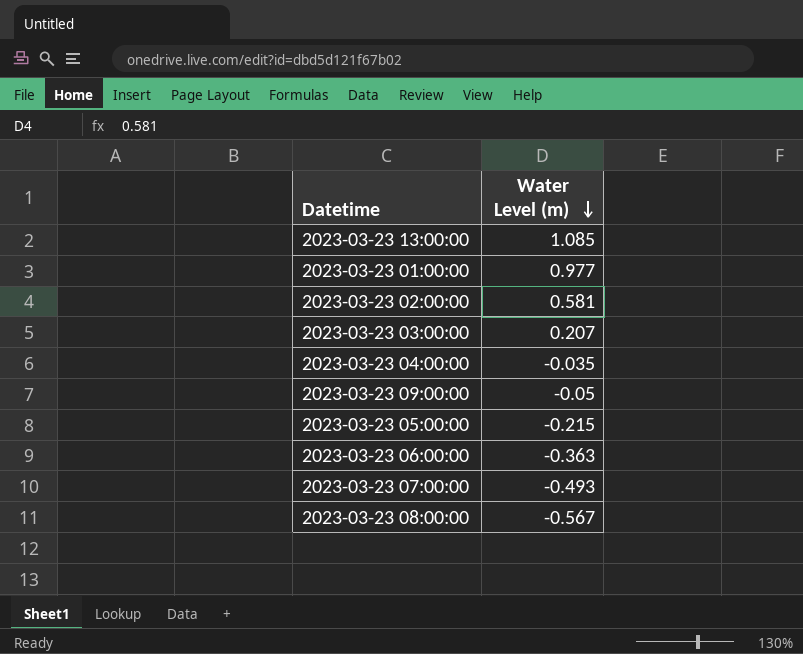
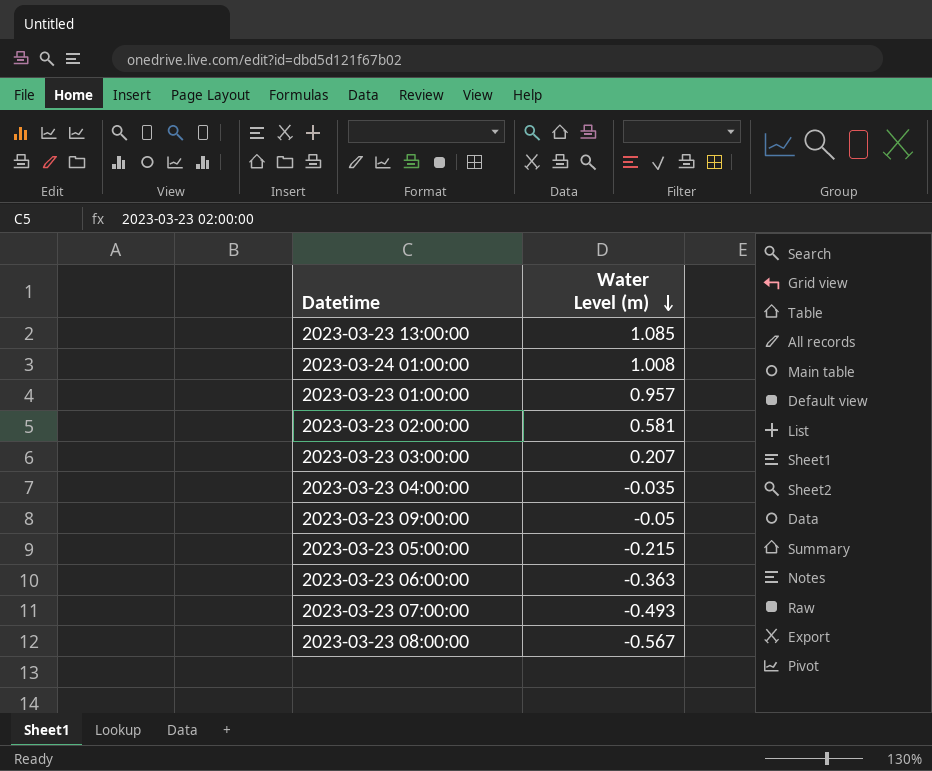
row 2023-03-24 01:00:00: none -> 1.008
2023-03-23 01:00:00 | Water Level (m): 0.977 -> 0.957

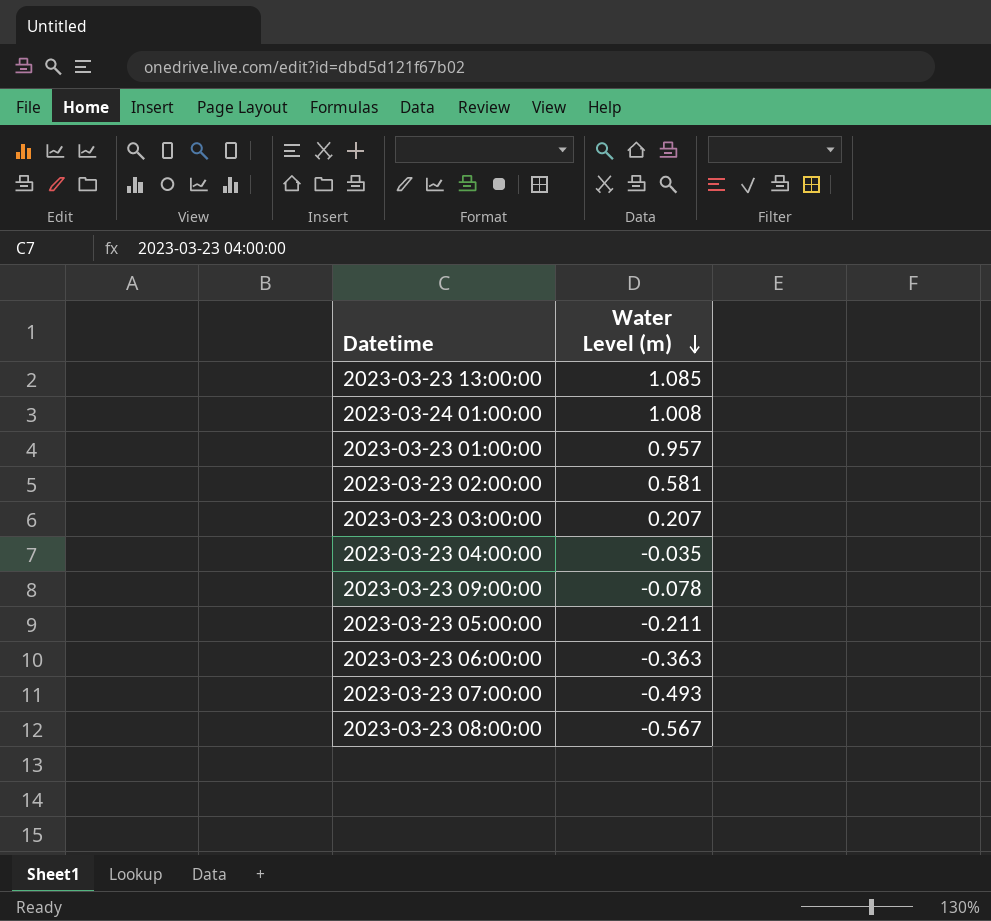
2023-03-23 09:00:00 | Water Level (m): -0.05 -> -0.078
2023-03-23 05:00:00 | Water Level (m): -0.215 -> -0.211

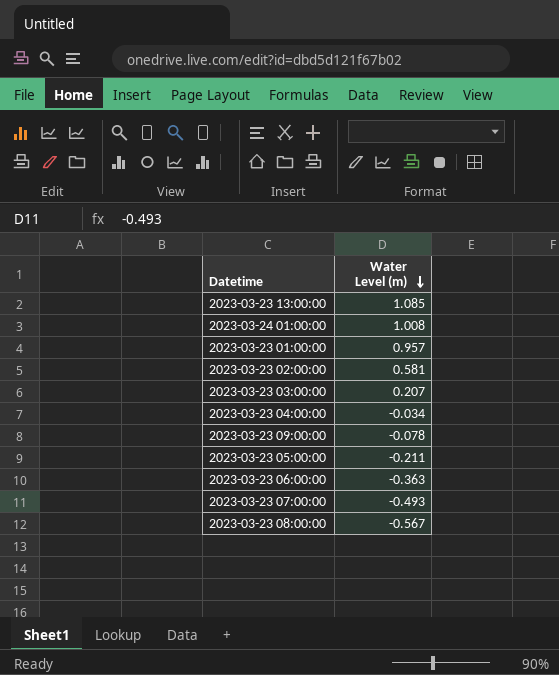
2023-03-23 04:00:00 | Water Level (m): -0.035 -> -0.034

